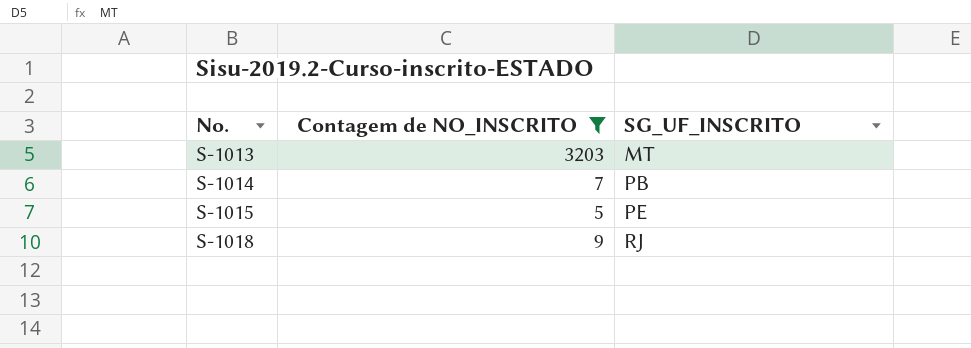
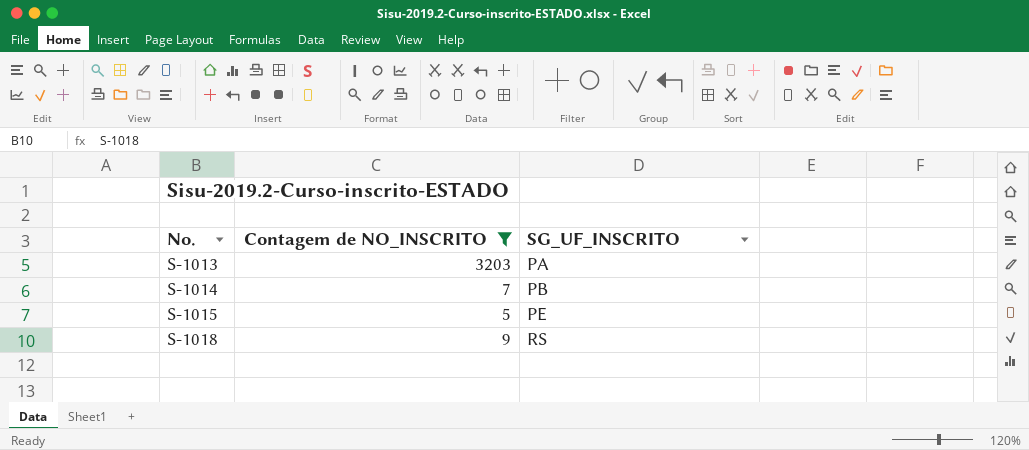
S-1013 | SG_UF_INSCRITO: MT -> PA
S-1018 | SG_UF_INSCRITO: RJ -> RS

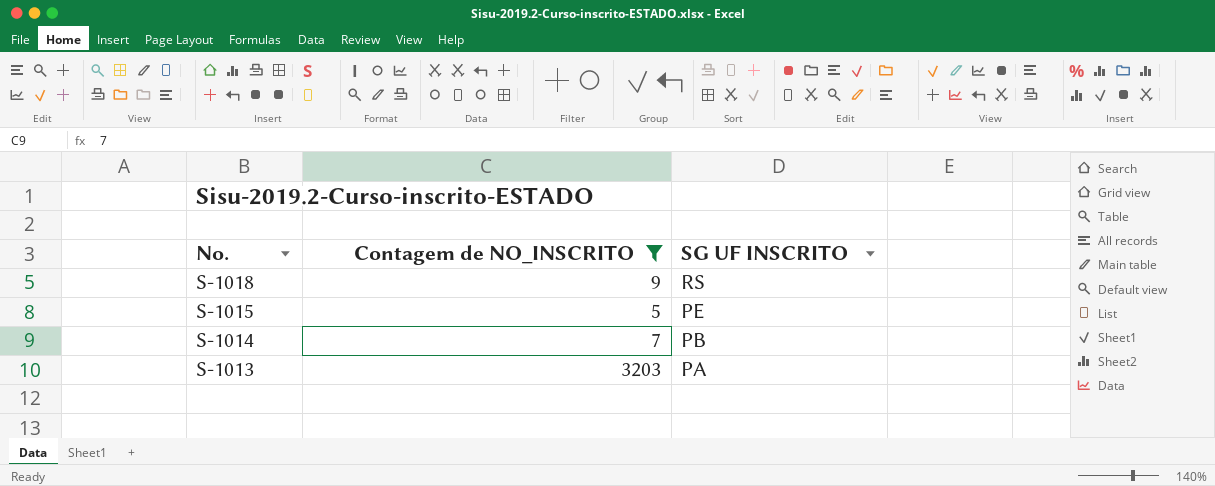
row order: No. ascending -> No. descending
column name: SG_UF_INSCRITO -> SG UF INSCRITO

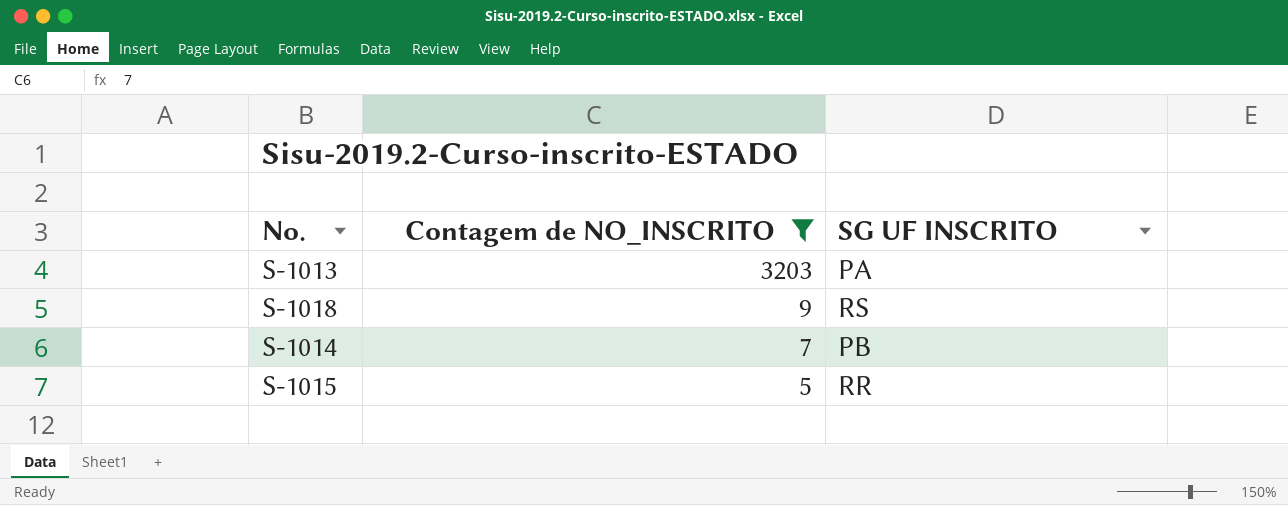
row order: No. descending -> Contagem de NO_INSCRITO descending
S-1015 | SG UF INSCRITO: PE -> RR

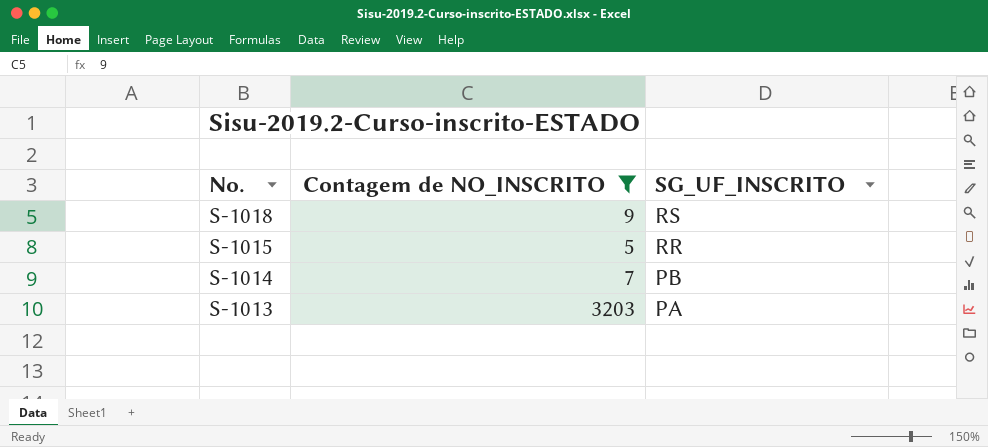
row order: Contagem de NO_INSCRITO descending -> No. descending
column name: SG UF INSCRITO -> SG_UF_INSCRITO

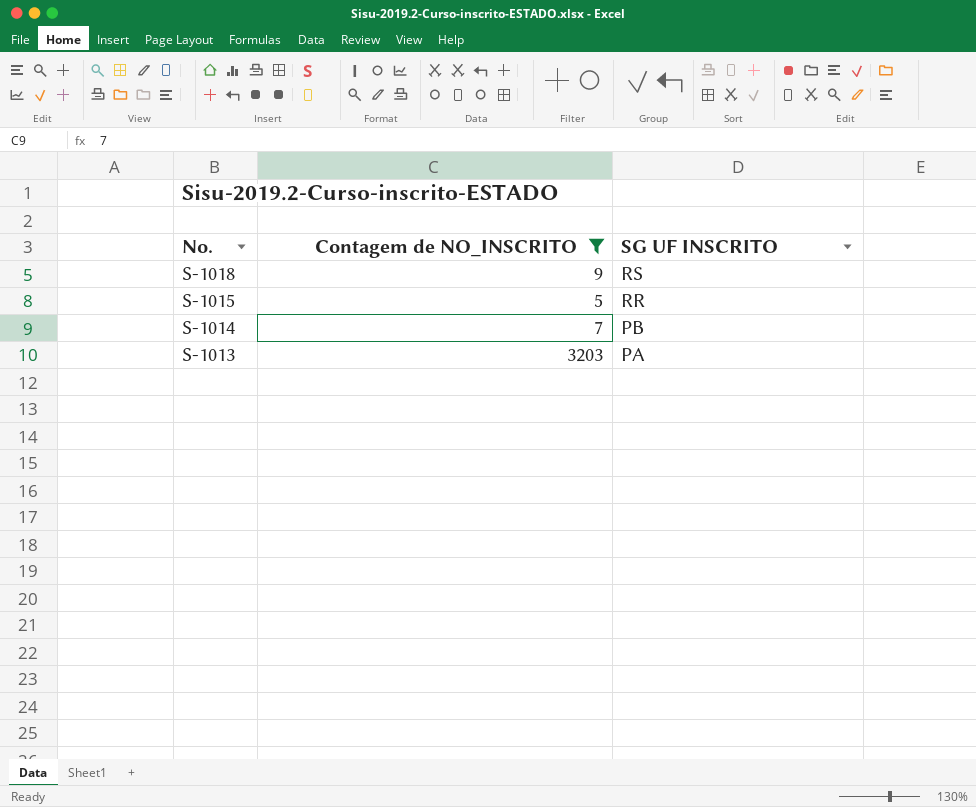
column name: SG_UF_INSCRITO -> SG UF INSCRITO

